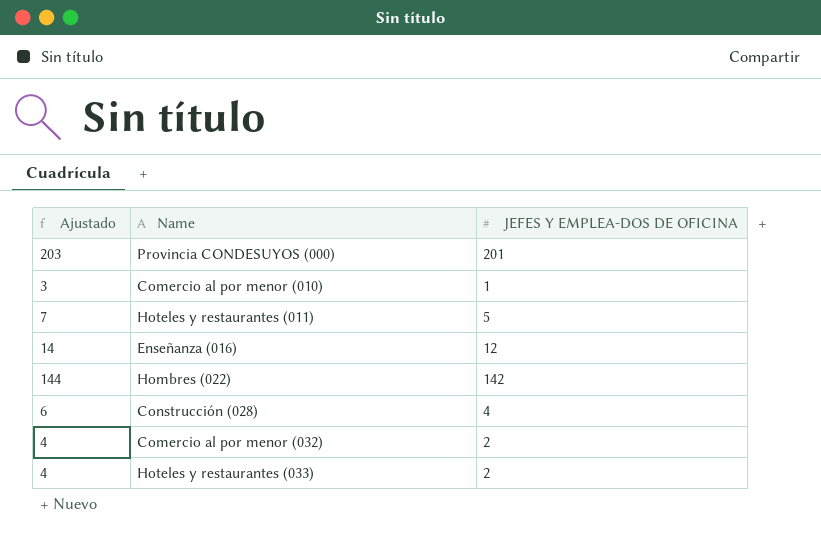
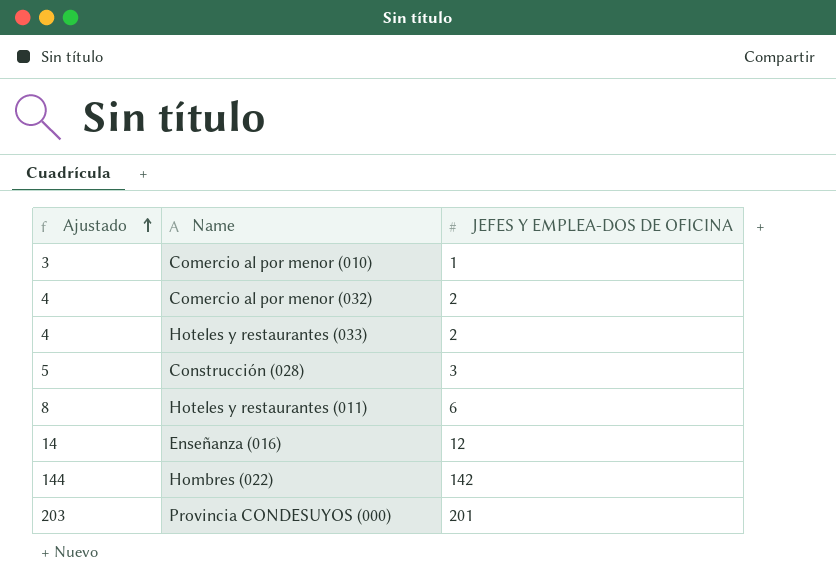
row order: none -> Ajustado ascending
Construcción (028) | Ajustado: 6 -> 5
Construcción (028) | JEFES Y EMPLEA-DOS DE OFICINA: 4 -> 3
Hoteles y restaurantes (011) | Ajustado: 7 -> 8
Hoteles y restaurantes (011) | JEFES Y EMPLEA-DOS DE OFICINA: 5 -> 6

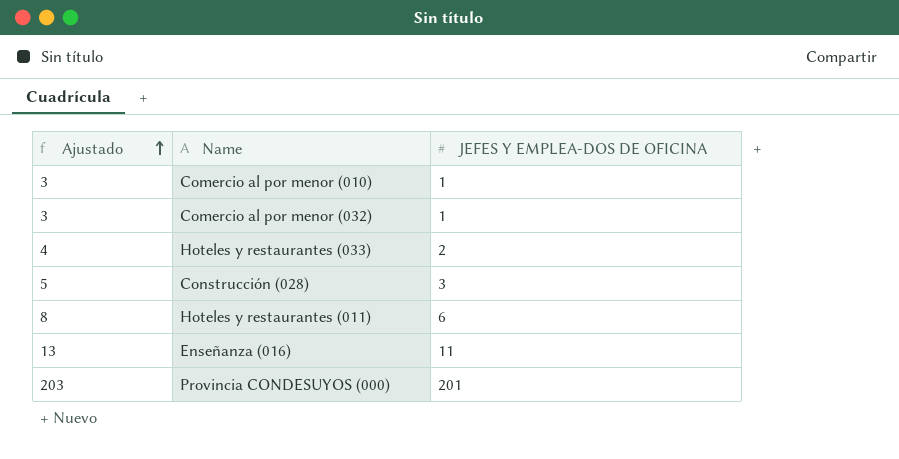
row Hombres (022): 144 | 142 -> none
Comercio al por menor (032) | Ajustado: 4 -> 3
Comercio al por menor (032) | JEFES Y EMPLEA-DOS DE OFICINA: 2 -> 1
Enseñanza (016) | Ajustado: 14 -> 13
Enseñanza (016) | JEFES Y EMPLEA-DOS DE OFICINA: 12 -> 11

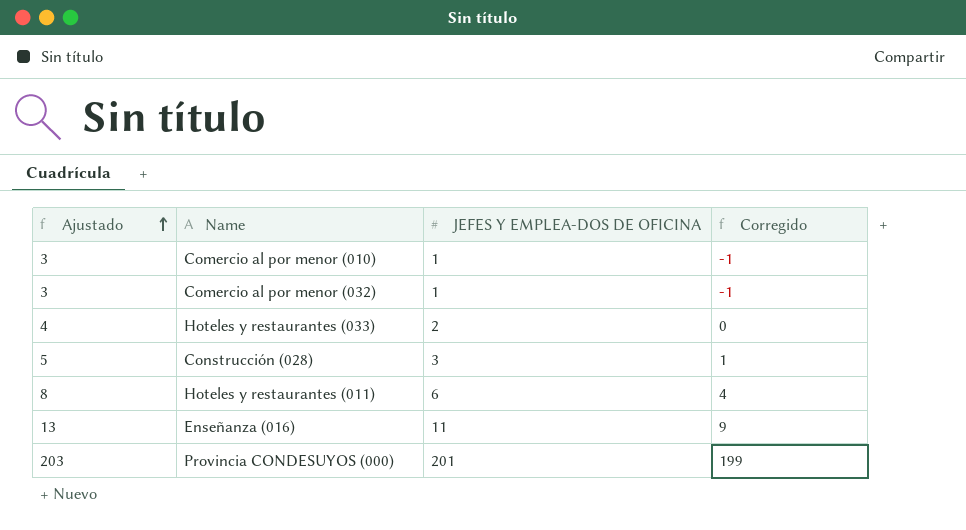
column Corregido | formula: none -> [JEFES Y EMPLEA-DOS DE OFICINA] - 2

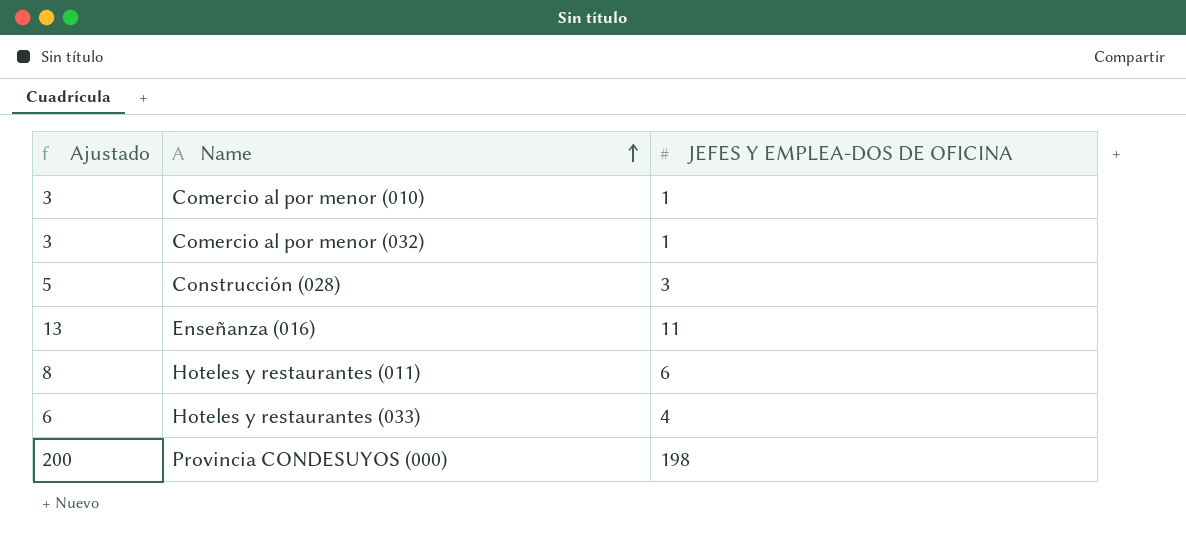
row order: Ajustado ascending -> Name ascending
column Corregido | formula: [JEFES Y EMPLEA-DOS DE OFICINA] - 2 -> none
Hoteles y restaurantes (033) | Ajustado: 4 -> 6
Hoteles y restaurantes (033) | JEFES Y EMPLEA-DOS DE OFICINA: 2 -> 4
Provincia CONDESUYOS (000) | Ajustado: 203 -> 200
Provincia CONDESUYOS (000) | JEFES Y EMPLEA-DOS DE OFICINA: 201 -> 198

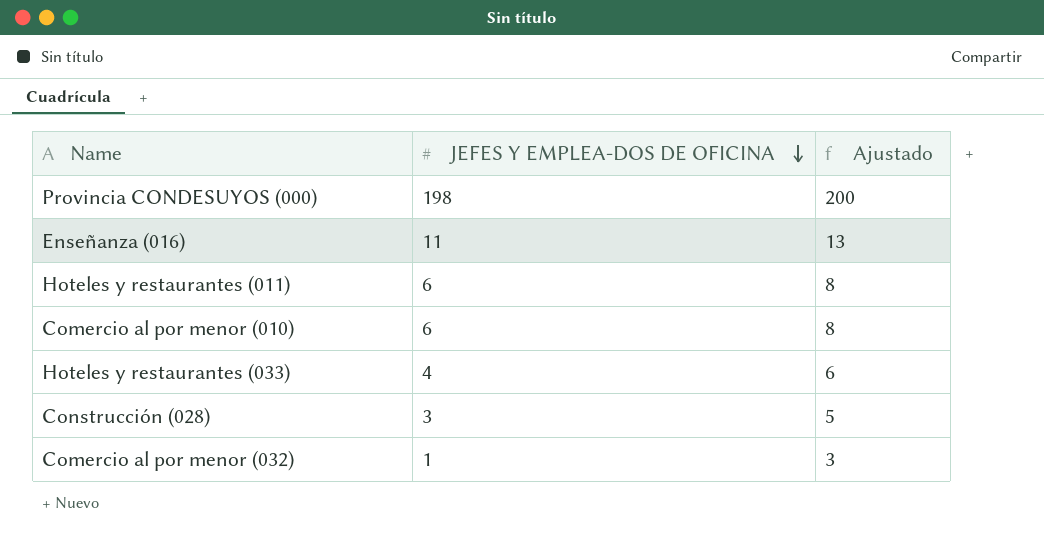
row order: Name ascending -> JEFES Y EMPLEA-DOS DE OFICINA descending
column Ajustado | position: 1 -> 3
Comercio al por menor (010) | JEFES Y EMPLEA-DOS DE OFICINA: 1 -> 6
Comercio al por menor (010) | Ajustado: 3 -> 8

